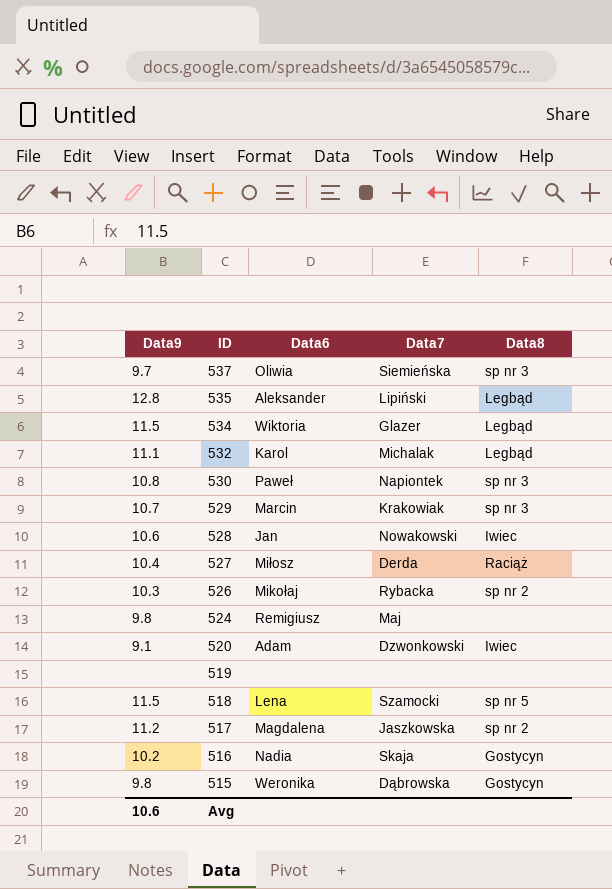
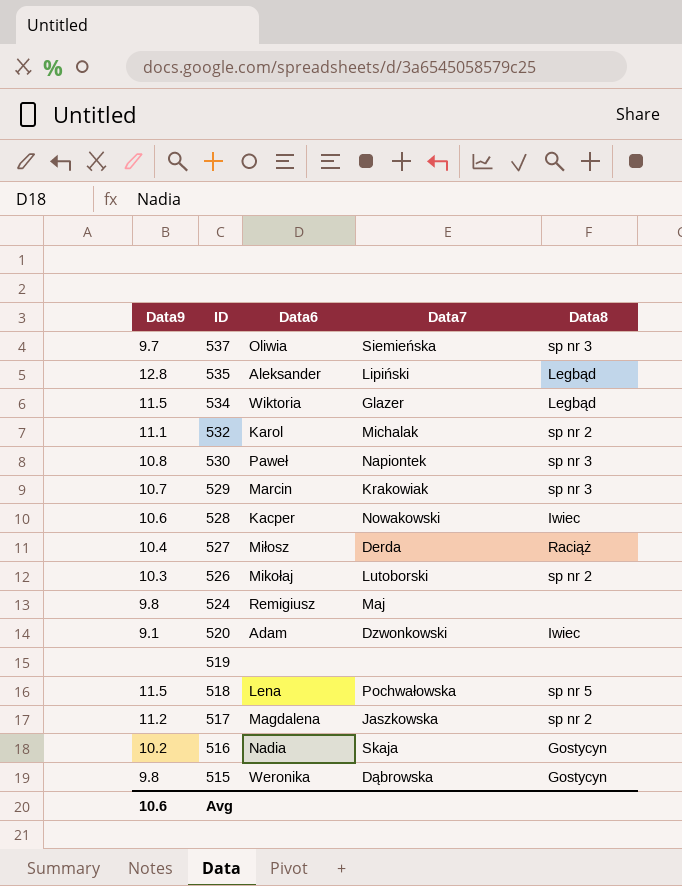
532 | Data8: Legbąd -> sp nr 2
528 | Data6: Jan -> Kacper
526 | Data7: Rybacka -> Lutoborski
518 | Data7: Szamocki -> Pochwałowska

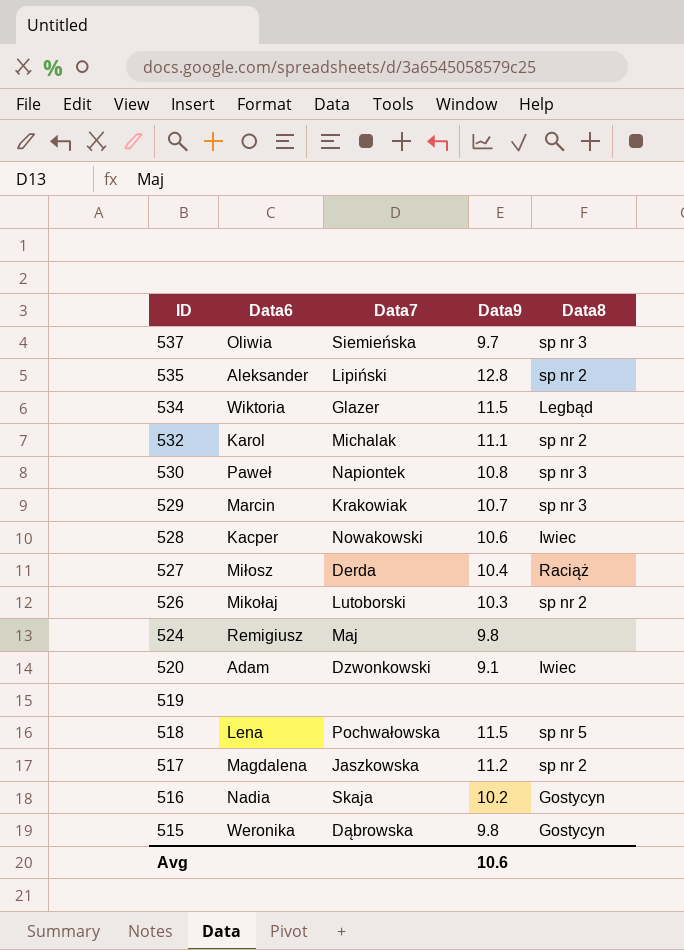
column Data9 | position: 1 -> 4
535 | Data8: Legbąd -> sp nr 2

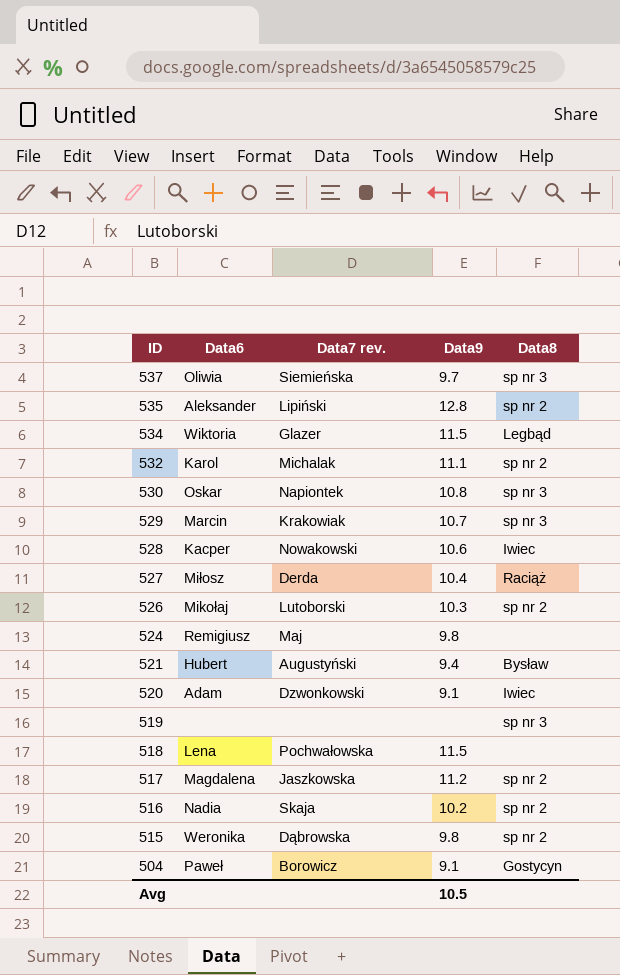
column name: Data7 -> Data7 rev.
530 | Data6: Paweł -> Oskar
row 521: none -> Hubert | Augustyński | 9.4 | Bysław
519 | Data8: none -> sp nr 3
518 | Data8: sp nr 5 -> none
516 | Data8: Gostycyn -> sp nr 2
515 | Data8: Gostycyn -> sp nr 2
row 504: none -> Paweł | Borowicz | 9.1 | Gostycyn
Avg | Data9: 10.6 -> 10.5

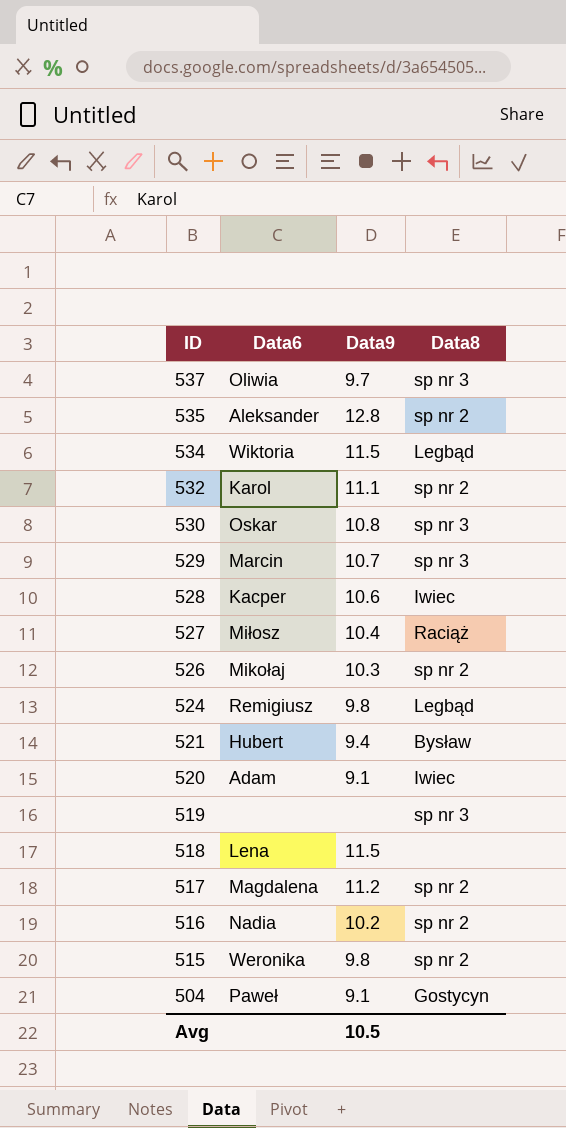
column Data7 rev. | position: 3 -> none
524 | Data8: none -> Legbąd

